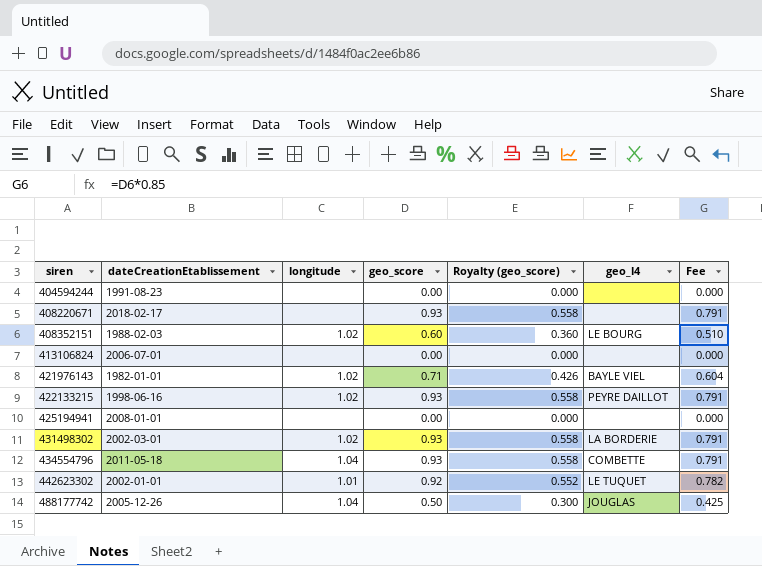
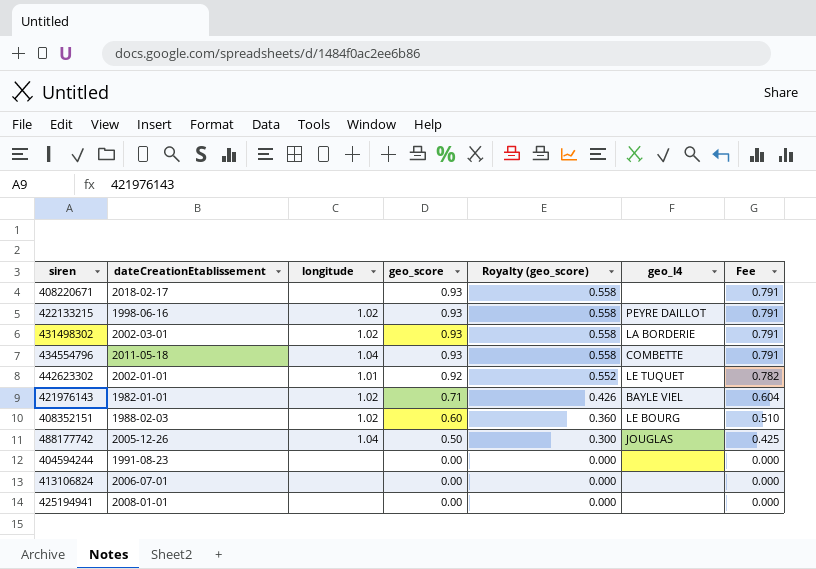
row order: siren ascending -> geo_score descending

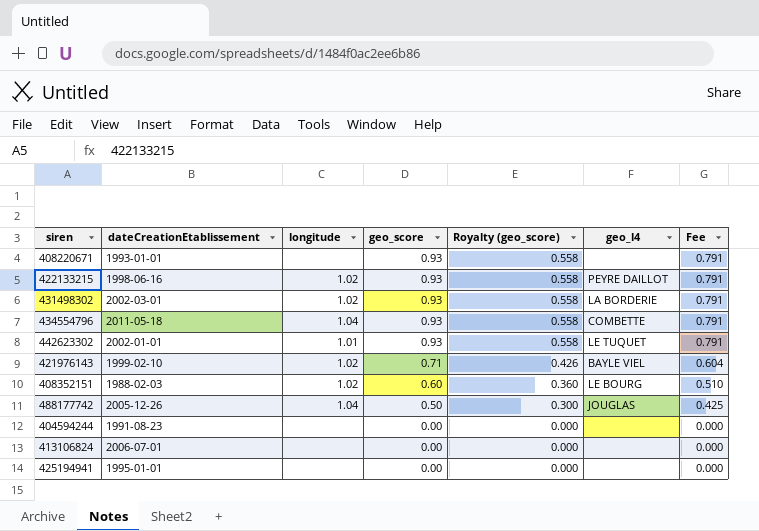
408220671 | dateCreationEtablissement: 2018-02-17 -> 1993-01-01
442623302 | geo_score: 0.92 -> 0.93
442623302 | Royalty (geo_score): 0.552 -> 0.558
442623302 | Fee: 0.782 -> 0.791
421976143 | dateCreationEtablissement: 1982-01-01 -> 1999-02-10
425194941 | dateCreationEtablissement: 2008-01-01 -> 1995-01-01

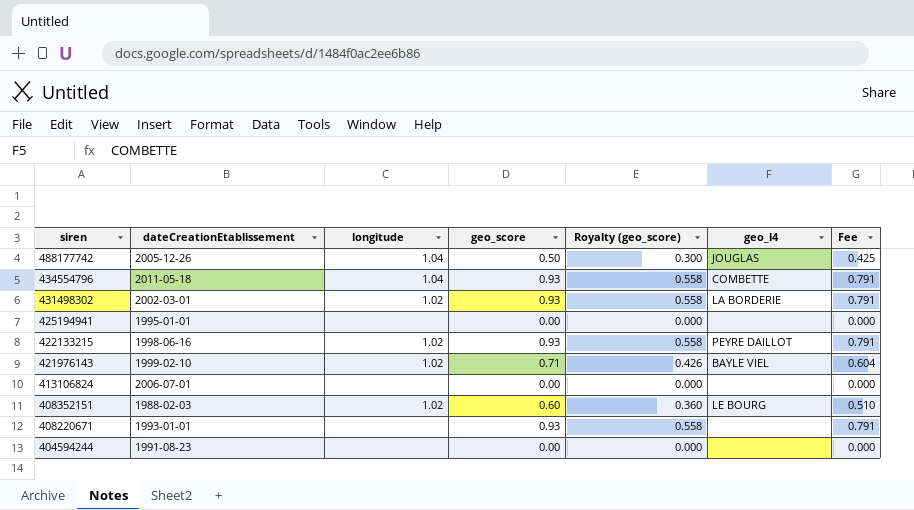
row order: geo_score descending -> siren descending
row 442623302: 2002-01-01 | 1.01 | 0.93 | 0.558 | LE TUQUET | 0.791 -> none

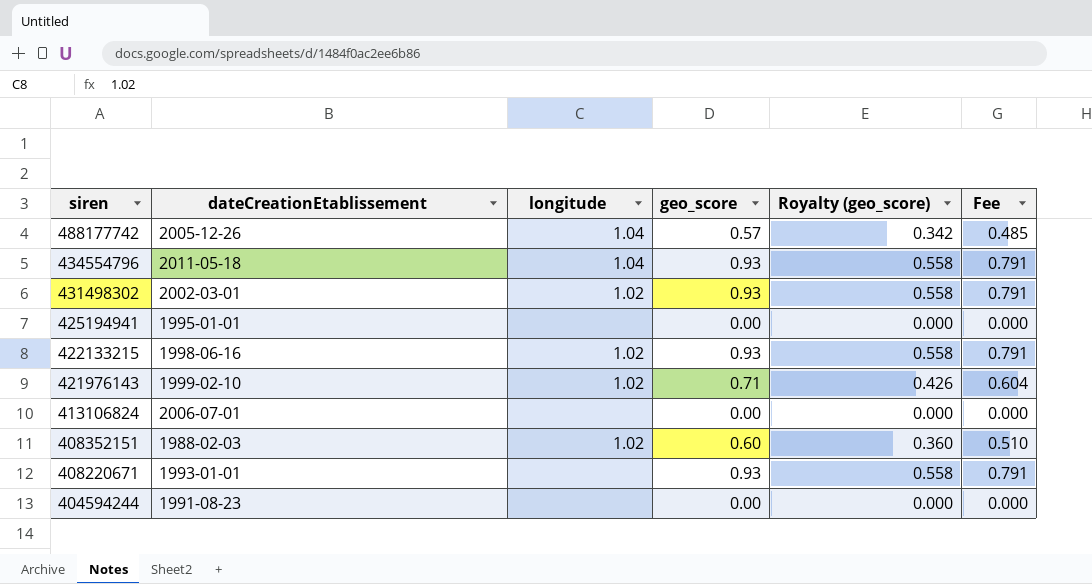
column geo_l4 | position: 6 -> none
488177742 | geo_score: 0.50 -> 0.57
488177742 | Royalty (geo_score): 0.300 -> 0.342
488177742 | Fee: 0.425 -> 0.485

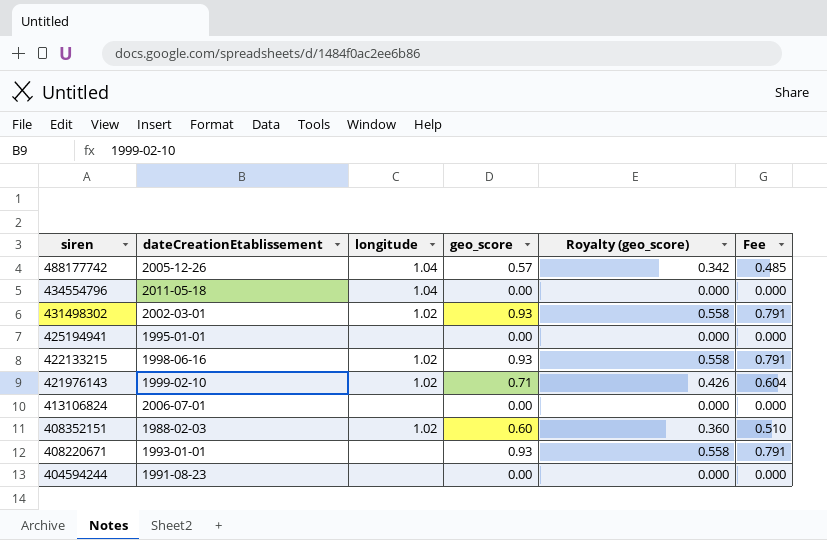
434554796 | geo_score: 0.93 -> 0.00
434554796 | Royalty (geo_score): 0.558 -> 0.000
434554796 | Fee: 0.791 -> 0.000

